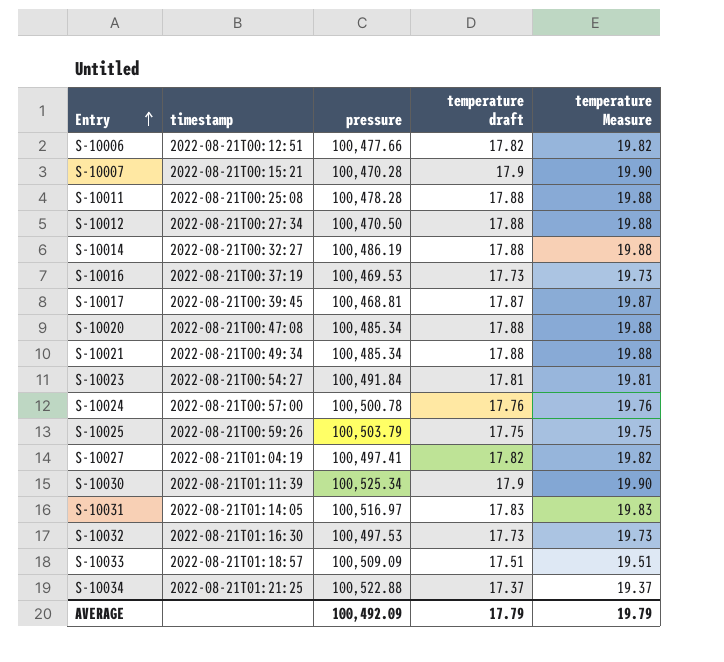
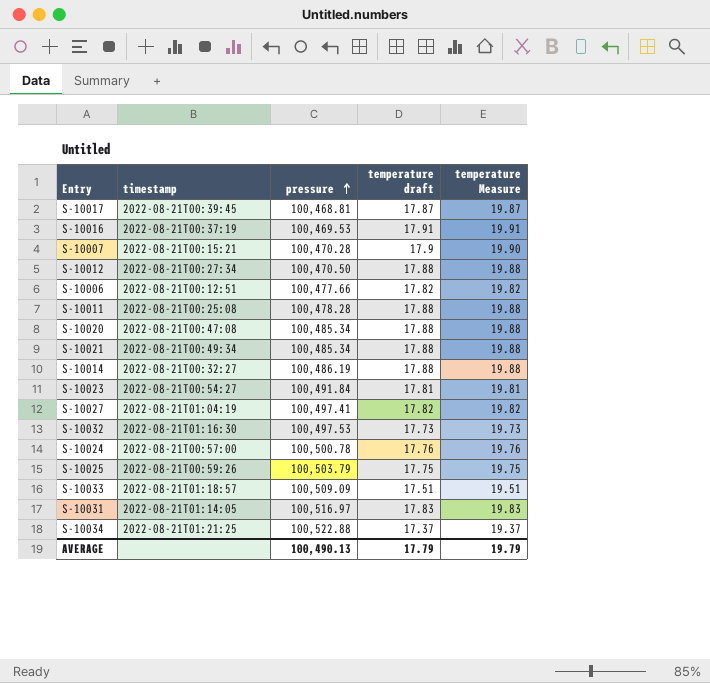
row order: Entry ascending -> pressure ascending
row S-10030: 2022-08-21T01:11:39 | 100,525.34 | 17.9 | 19.90 -> none
S-10016 | temperature draft: 17.73 -> 17.91
S-10016 | temperature Measure: 19.73 -> 19.91
AVERAGE | pressure: 100,492.09 -> 100,490.13

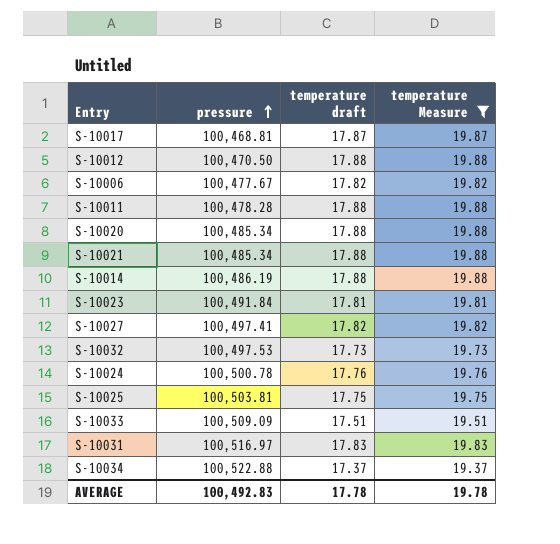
filter: none -> temperature Measure <= 19.88
column timestamp | position: 2 -> none
S-10006 | pressure: 100,477.66 -> 100,477.67
S-10025 | pressure: 100,503.79 -> 100,503.81
AVERAGE | pressure: 100,490.13 -> 100,492.83
AVERAGE | temperature draft: 17.79 -> 17.78
AVERAGE | temperature Measure: 19.79 -> 19.78

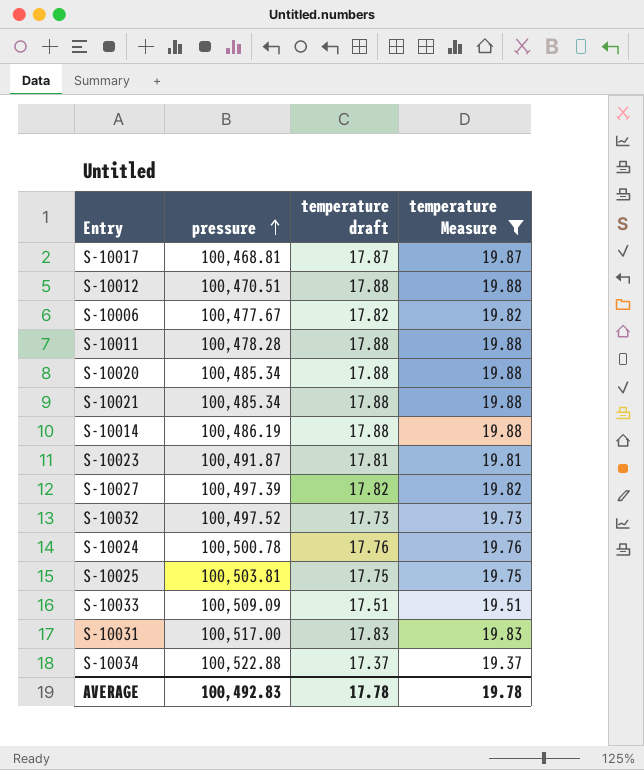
S-10012 | pressure: 100,470.50 -> 100,470.51
S-10023 | pressure: 100,491.84 -> 100,491.87
S-10027 | pressure: 100,497.41 -> 100,497.39
S-10032 | pressure: 100,497.53 -> 100,497.52
S-10031 | pressure: 100,516.97 -> 100,517.00

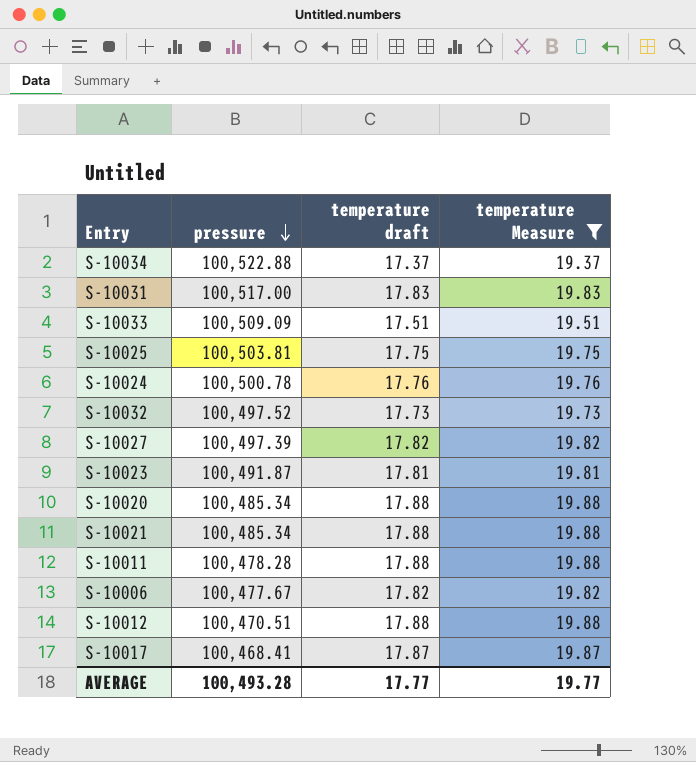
row order: pressure ascending -> pressure descending
row S-10014: 100,486.19 | 17.88 | 19.88 -> none
S-10017 | pressure: 100,468.81 -> 100,468.41
AVERAGE | pressure: 100,492.83 -> 100,493.28
AVERAGE | temperature draft: 17.78 -> 17.77
AVERAGE | temperature Measure: 19.78 -> 19.77

